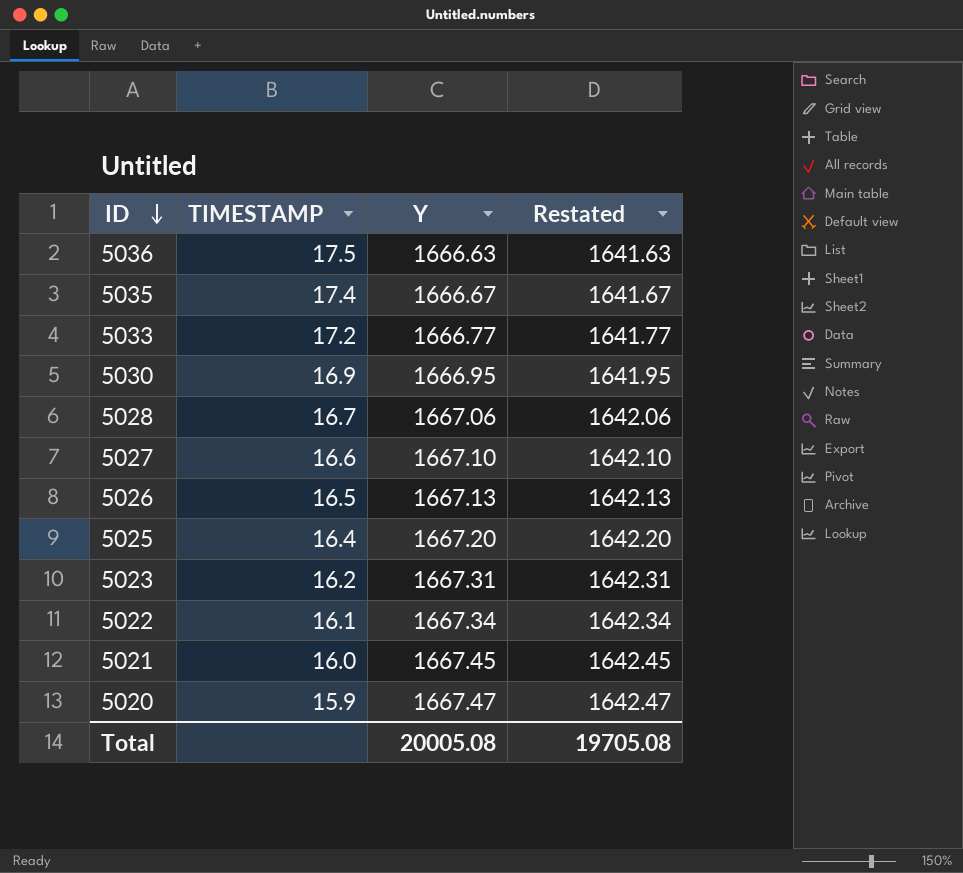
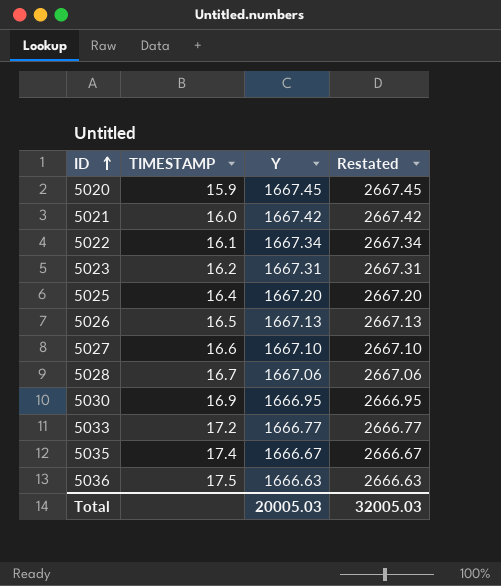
row order: ID descending -> ID ascending
column Restated | formula: [Y] - 25 -> [Y] + 1000
5020 | Y: 1667.47 -> 1667.45
5021 | Y: 1667.45 -> 1667.42
Total | Y: 20005.08 -> 20005.03
Total | Restated: 19705.08 -> 32005.03

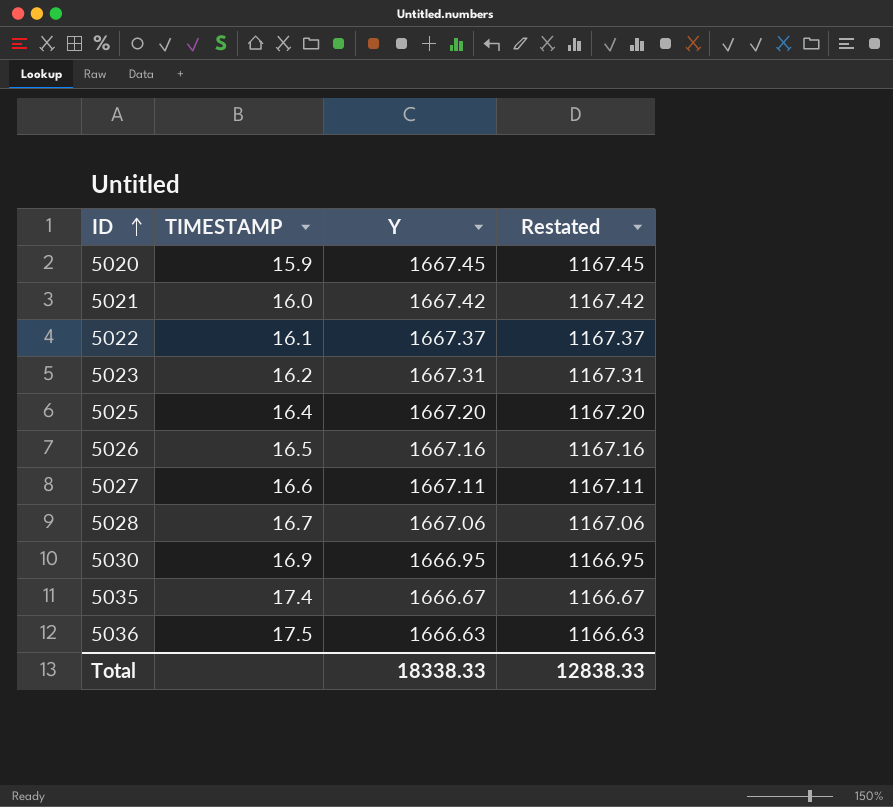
column Restated | formula: [Y] + 1000 -> [Y] - 500
row 5033: 17.2 | 1666.77 | 2666.77 -> none
5022 | Y: 1667.34 -> 1667.37
5026 | Y: 1667.13 -> 1667.16
5027 | Y: 1667.10 -> 1667.11
Total | Y: 20005.03 -> 18338.33
Total | Restated: 32005.03 -> 12838.33

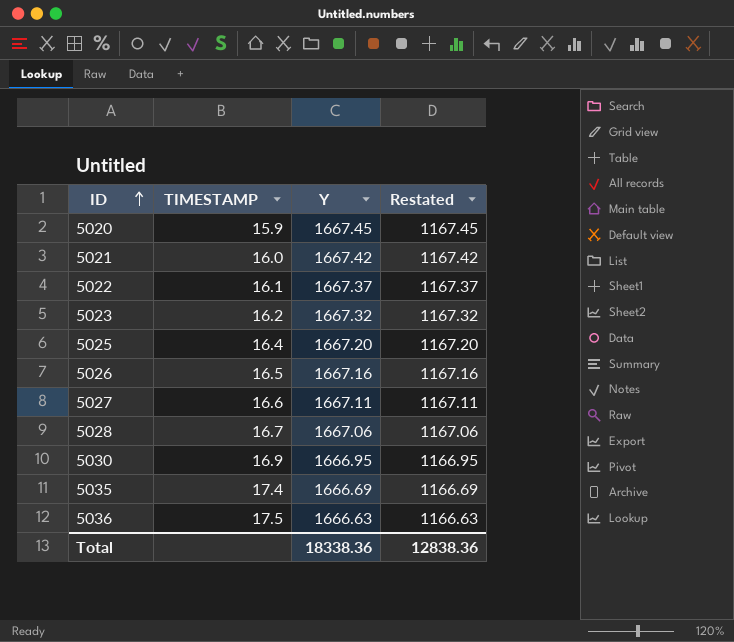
5023 | Y: 1667.31 -> 1667.32
5023 | Restated: 1167.31 -> 1167.32
5035 | Y: 1666.67 -> 1666.69
5035 | Restated: 1166.67 -> 1166.69
Total | Y: 18338.33 -> 18338.36
Total | Restated: 12838.33 -> 12838.36

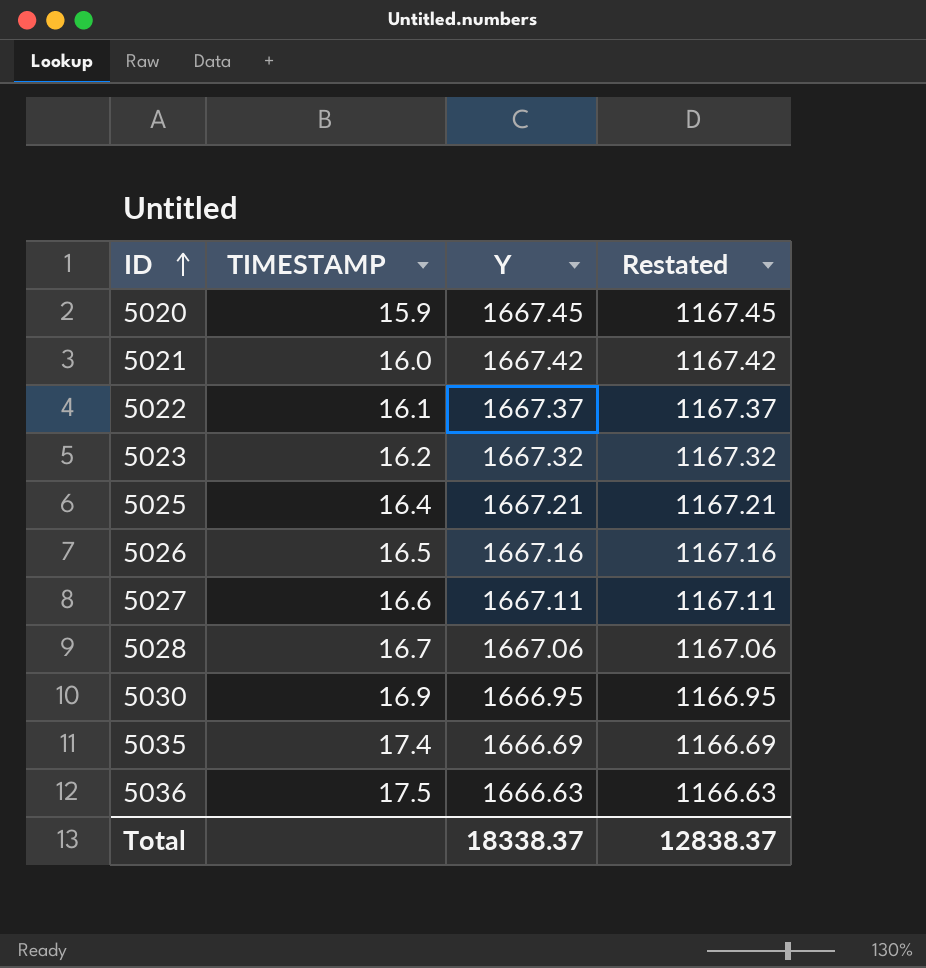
5025 | Y: 1667.20 -> 1667.21
5025 | Restated: 1167.20 -> 1167.21
Total | Y: 18338.36 -> 18338.37
Total | Restated: 12838.36 -> 12838.37

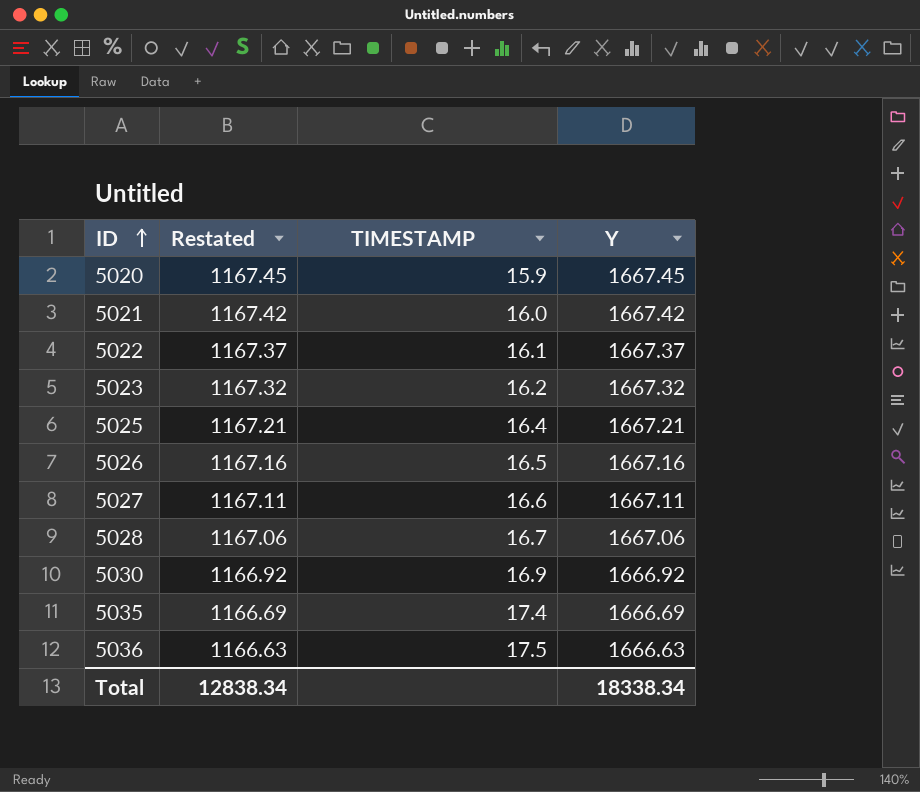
column Restated | position: 4 -> 2
5030 | Restated: 1166.95 -> 1166.92
5030 | Y: 1666.95 -> 1666.92
Total | Restated: 12838.37 -> 12838.34
Total | Y: 18338.37 -> 18338.34

